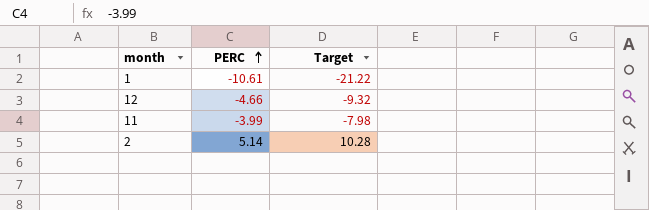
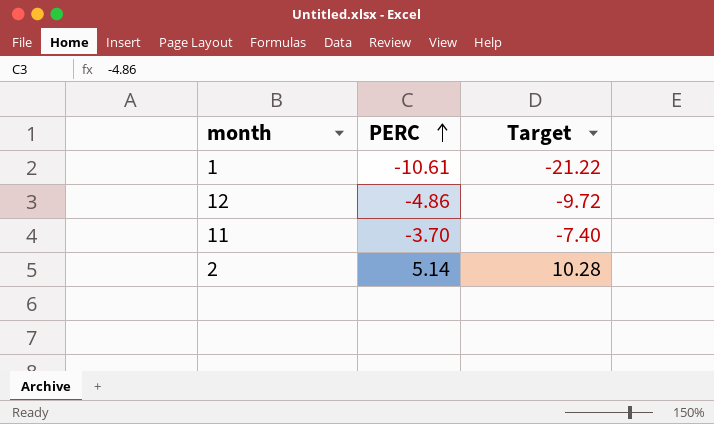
12 | PERC: -4.66 -> -4.86
12 | Target: -9.32 -> -9.72
11 | PERC: -3.99 -> -3.70
11 | Target: -7.98 -> -7.40

